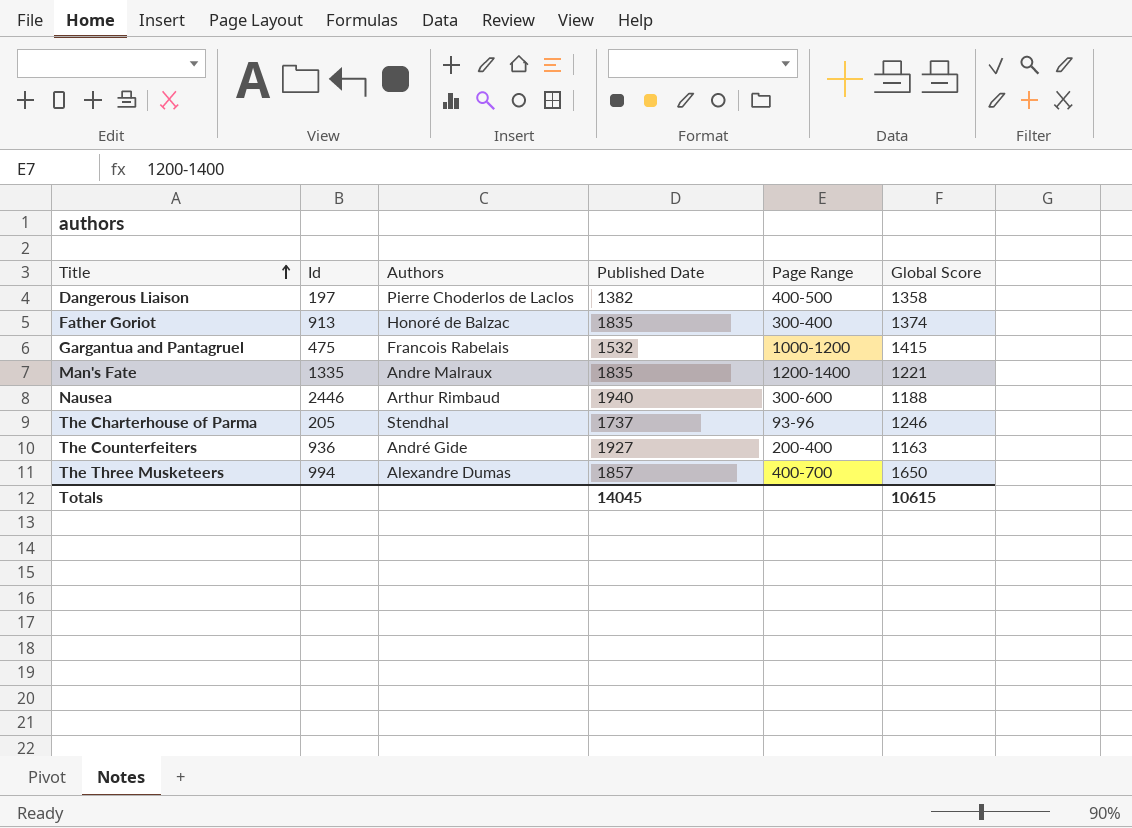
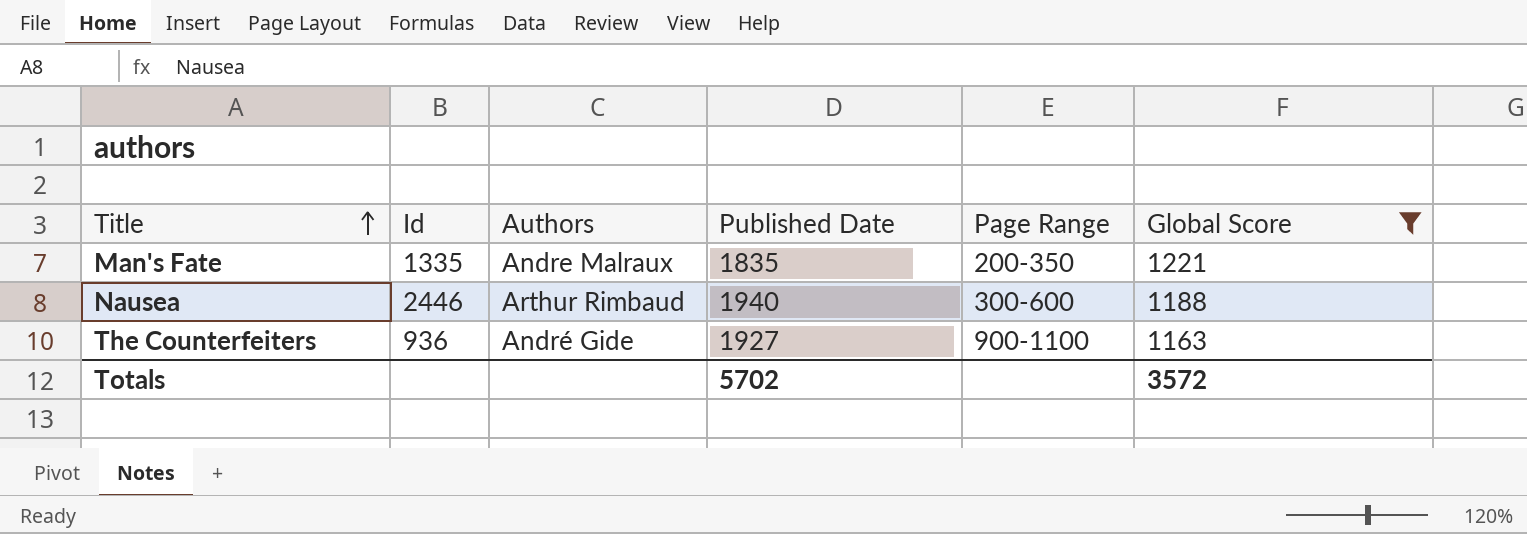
filter: none -> Global Score <= 1221
Man's Fate | Page Range: 1200-1400 -> 200-350
The Counterfeiters | Page Range: 200-400 -> 900-1100
Totals | Published Date: 14045 -> 5702
Totals | Global Score: 10615 -> 3572

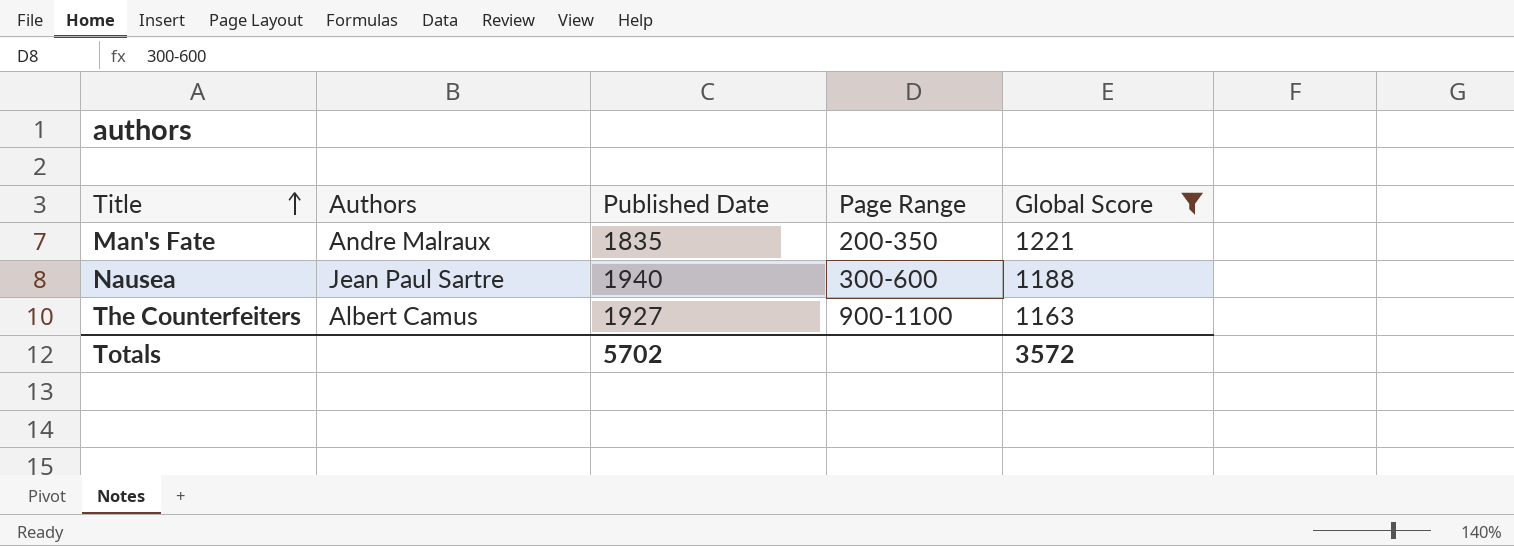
column Id | position: 2 -> none
Nausea | Authors: Arthur Rimbaud -> Jean Paul Sartre
The Counterfeiters | Authors: André Gide -> Albert Camus

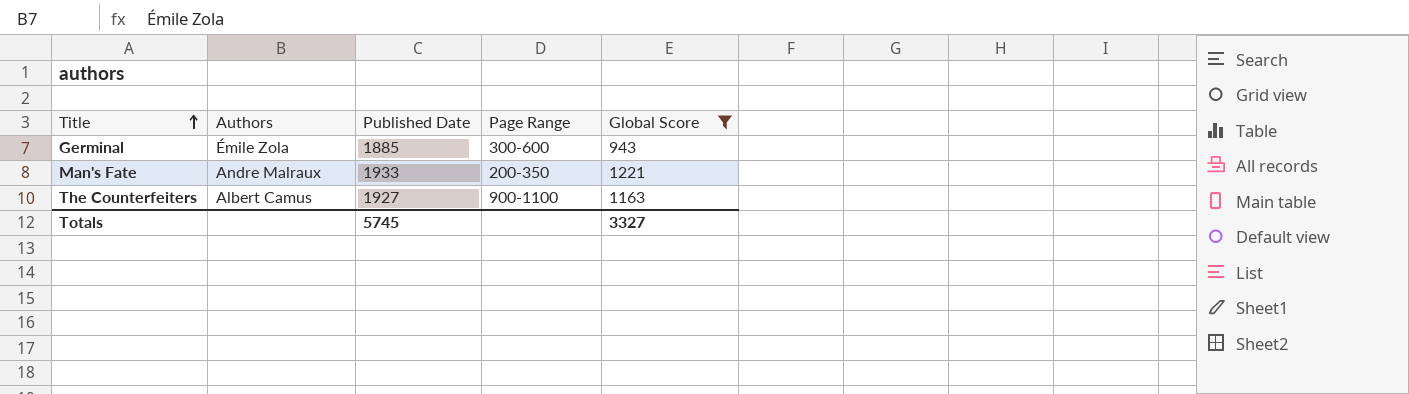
row Nausea: Jean Paul Sartre | 1940 | 300-600 | 1188 -> none
row Germinal: none -> Émile Zola | 1885 | 300-600 | 943
Man's Fate | Published Date: 1835 -> 1933
Totals | Published Date: 5702 -> 5745
Totals | Global Score: 3572 -> 3327

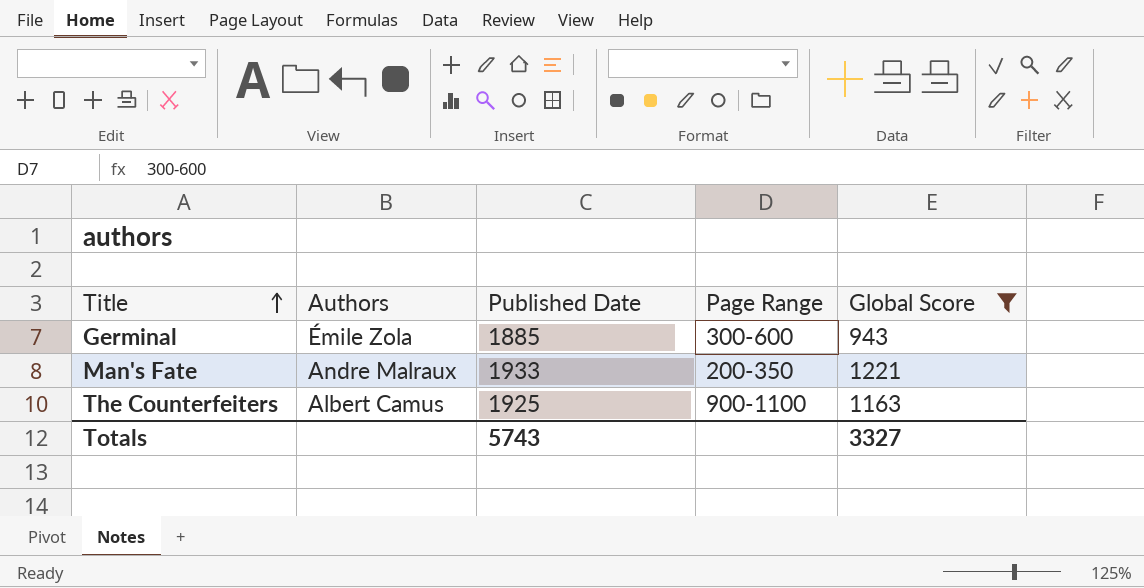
The Counterfeiters | Published Date: 1927 -> 1925
Totals | Published Date: 5745 -> 5743

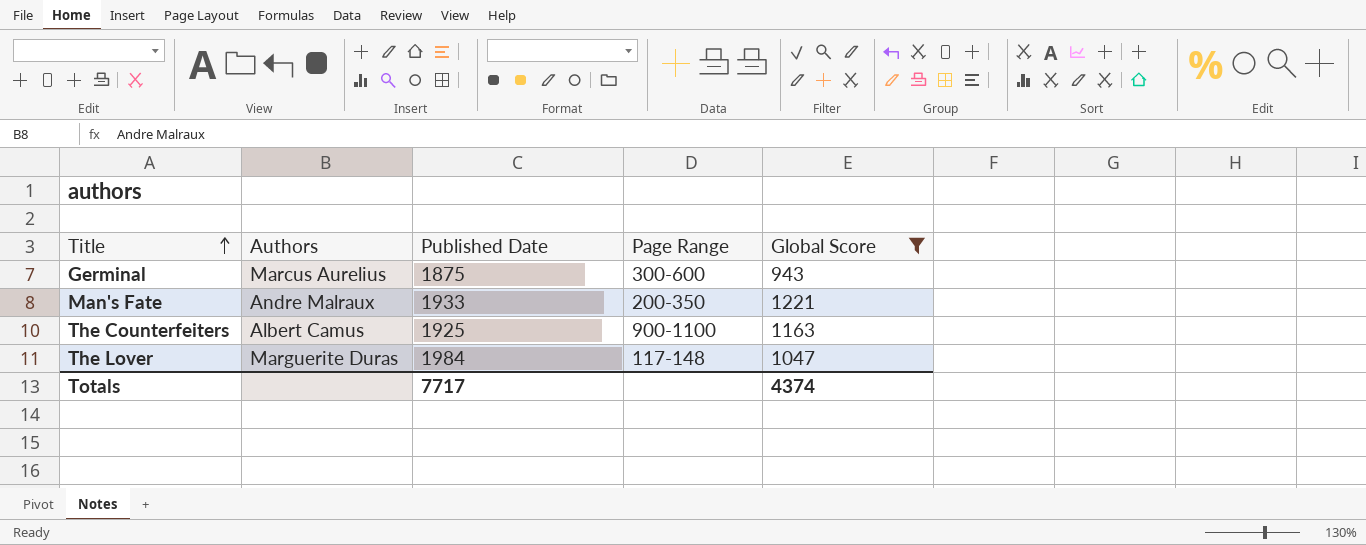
Germinal | Authors: Émile Zola -> Marcus Aurelius
Germinal | Published Date: 1885 -> 1875
row The Lover: none -> Marguerite Duras | 1984 | 117-148 | 1047
Totals | Published Date: 5743 -> 7717
Totals | Global Score: 3327 -> 4374

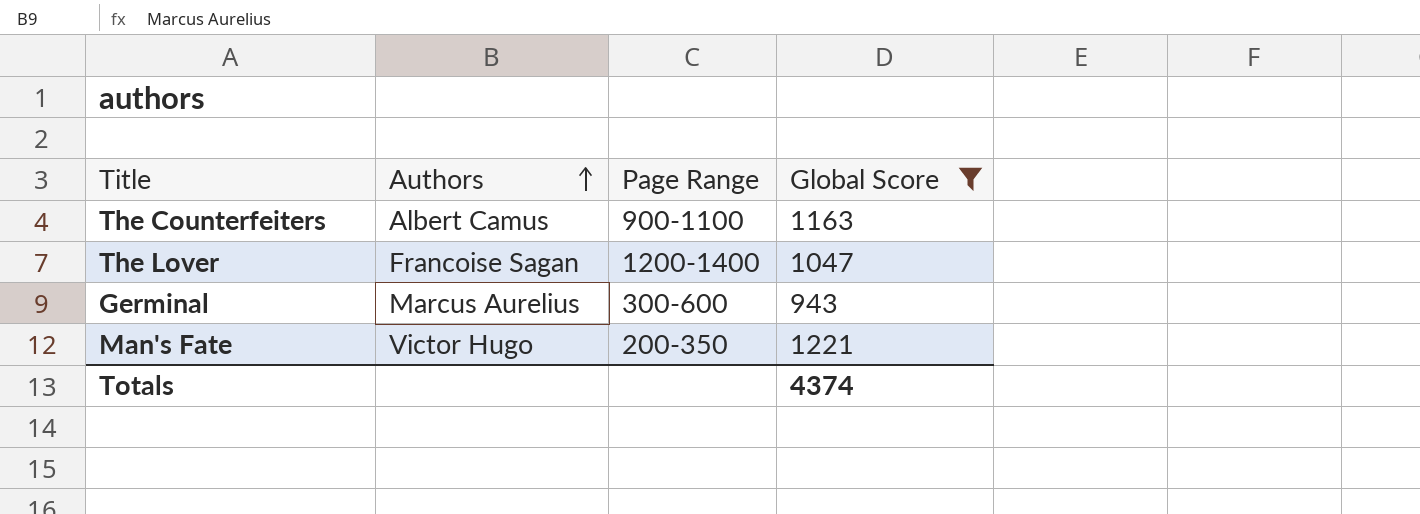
row order: Title ascending -> Authors ascending
column Published Date | position: 3 -> none
The Lover | Authors: Marguerite Duras -> Francoise Sagan
The Lover | Page Range: 117-148 -> 1200-1400
Man's Fate | Authors: Andre Malraux -> Victor Hugo

